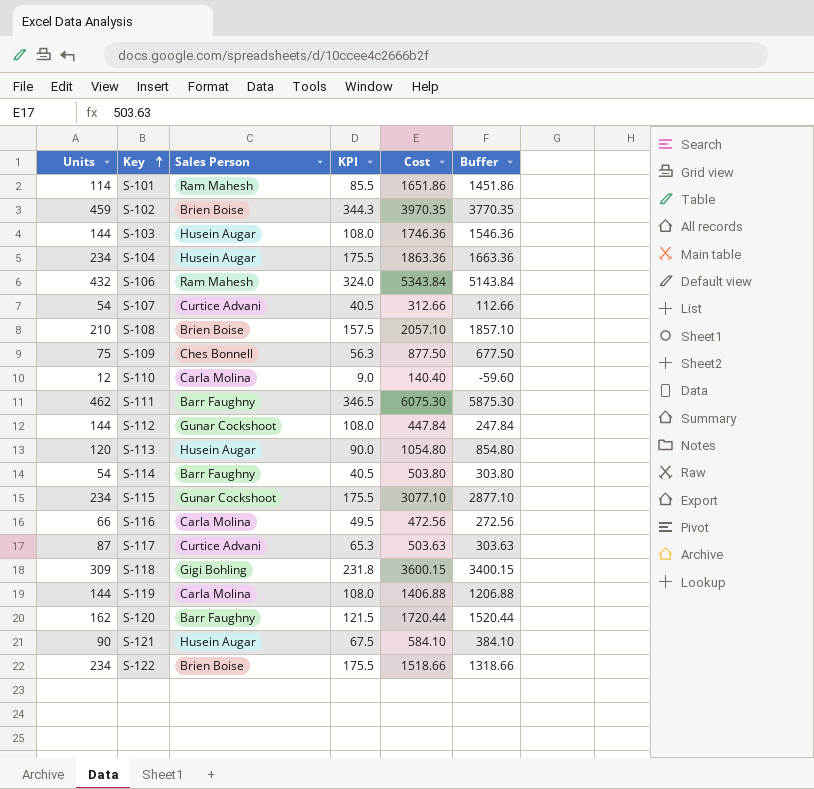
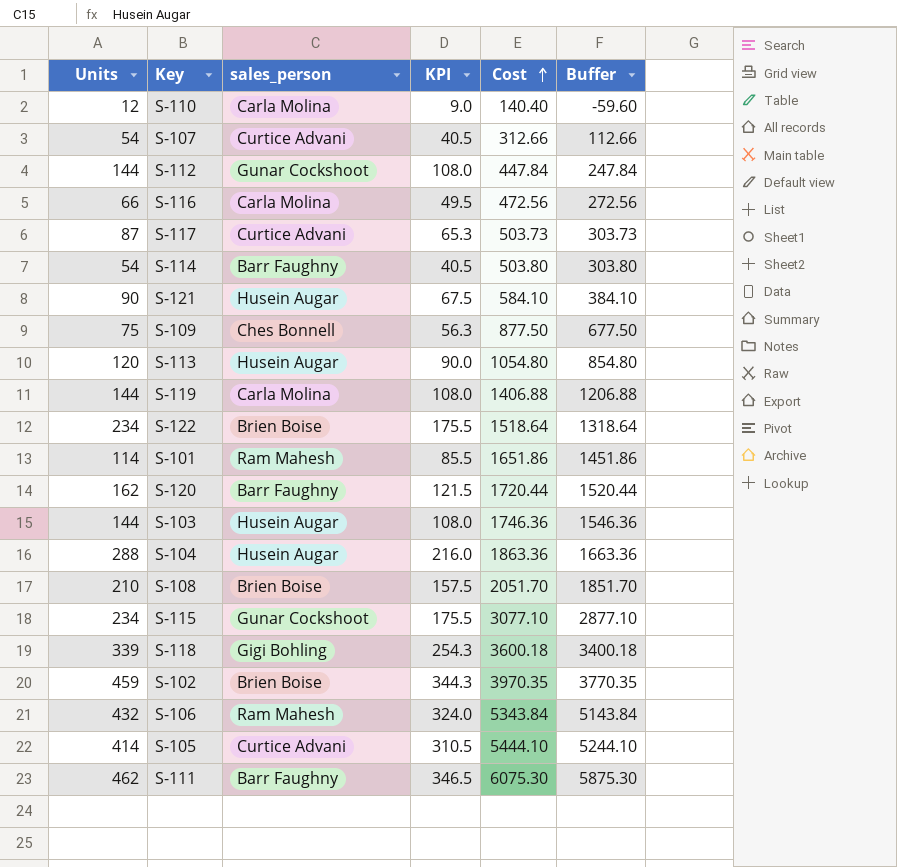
row order: Key ascending -> Cost ascending
column name: Sales Person -> sales_person
S-117 | Cost: 503.63 -> 503.73
S-117 | Buffer: 303.63 -> 303.73
S-122 | Cost: 1518.66 -> 1518.64
S-122 | Buffer: 1318.66 -> 1318.64
S-104 | Units: 234 -> 288
S-104 | KPI: 175.5 -> 216.0
S-108 | Cost: 2057.10 -> 2051.70
S-108 | Buffer: 1857.10 -> 1851.70
S-118 | Units: 309 -> 339
S-118 | KPI: 231.8 -> 254.3
S-118 | Cost: 3600.15 -> 3600.18
S-118 | Buffer: 3400.15 -> 3400.18
row S-105: none -> 414 | Curtice Advani | 310.5 | 5444.10 | 5244.10

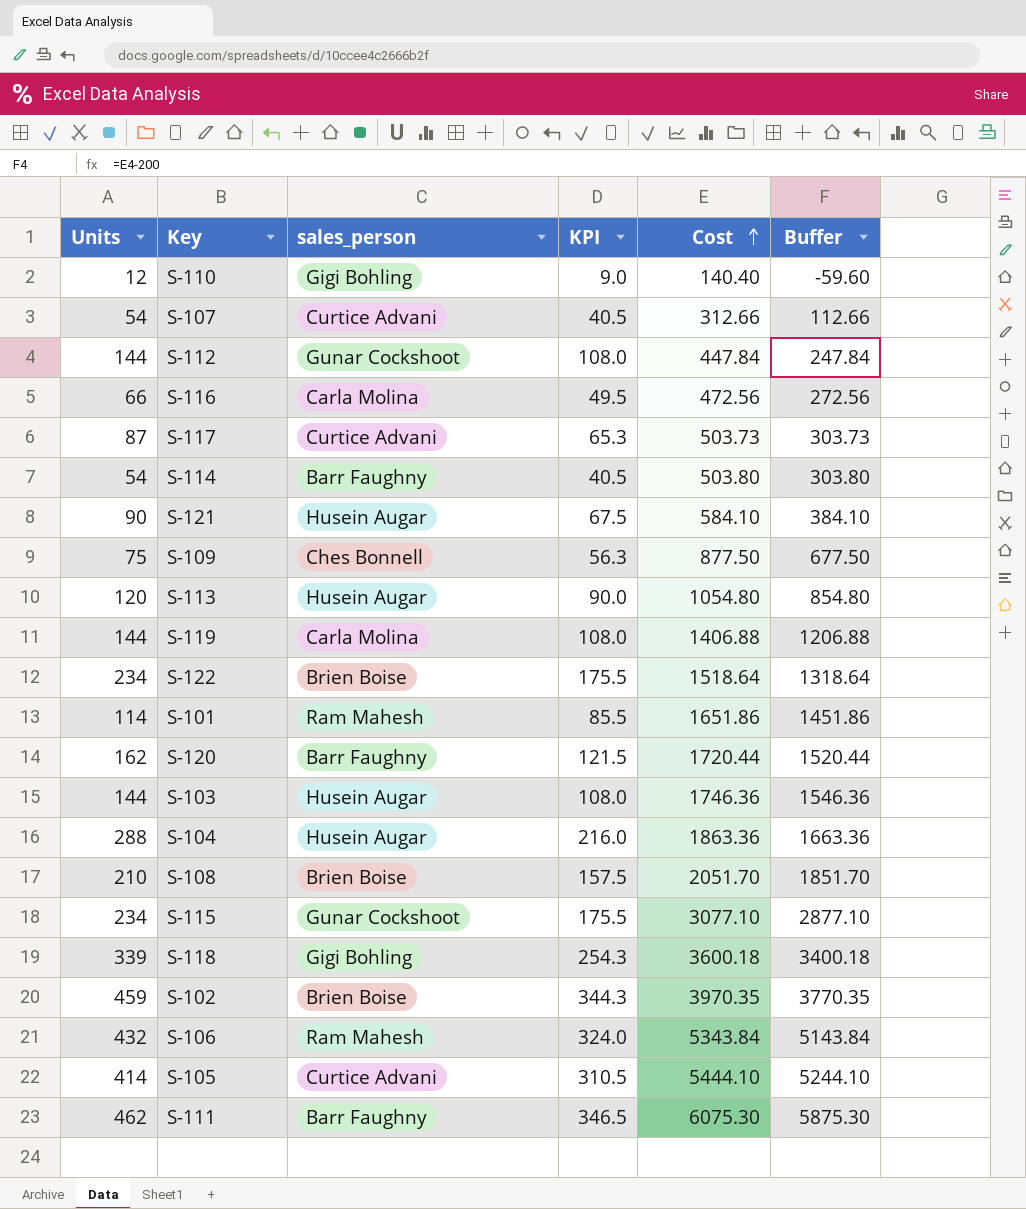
S-110 | sales_person: Carla Molina -> Gigi Bohling

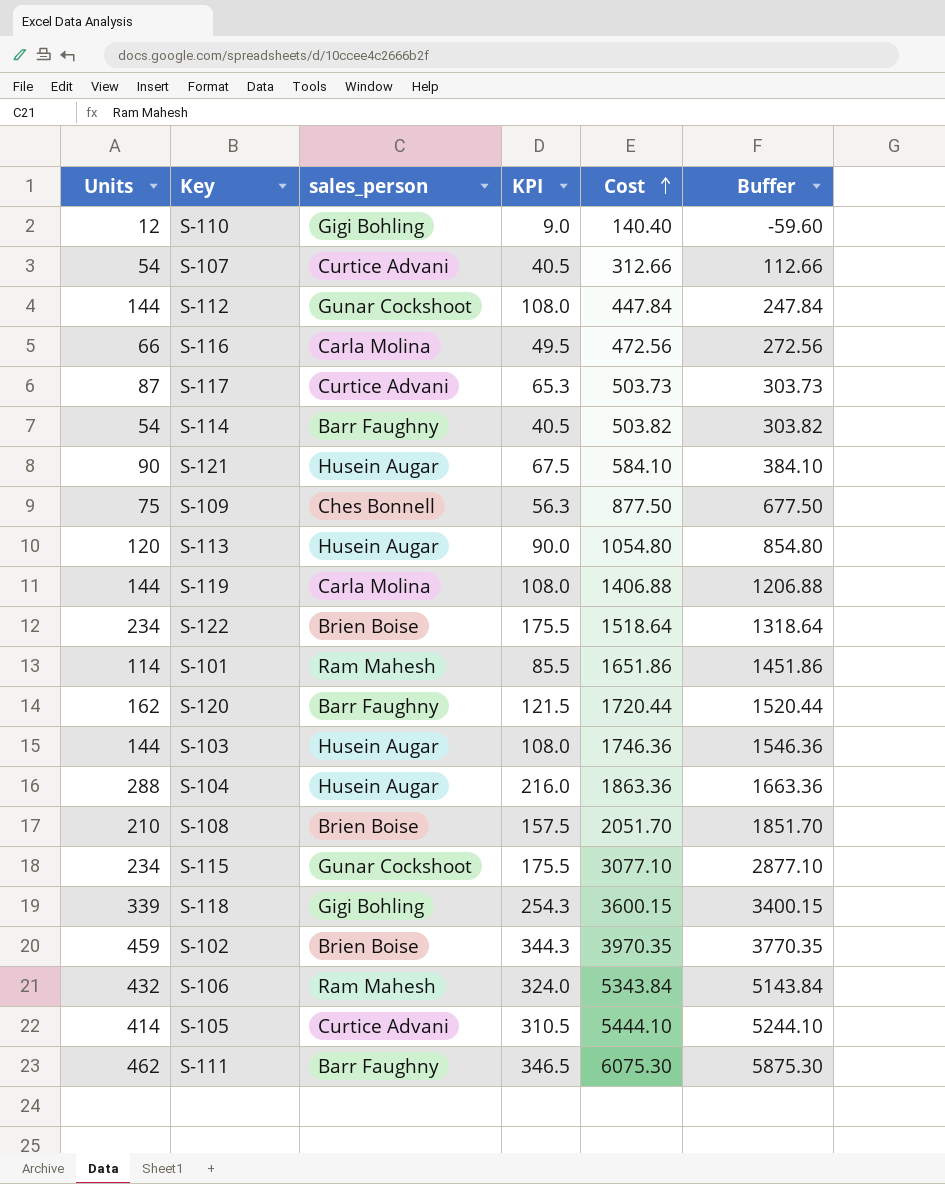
S-114 | Cost: 503.80 -> 503.82
S-114 | Buffer: 303.80 -> 303.82
S-118 | Cost: 3600.18 -> 3600.15
S-118 | Buffer: 3400.18 -> 3400.15

